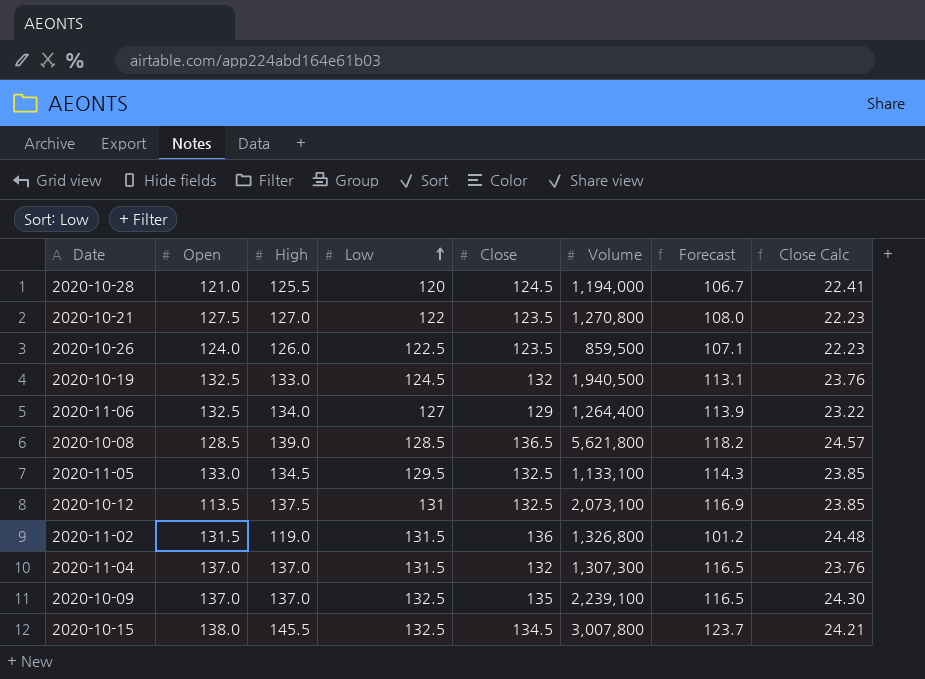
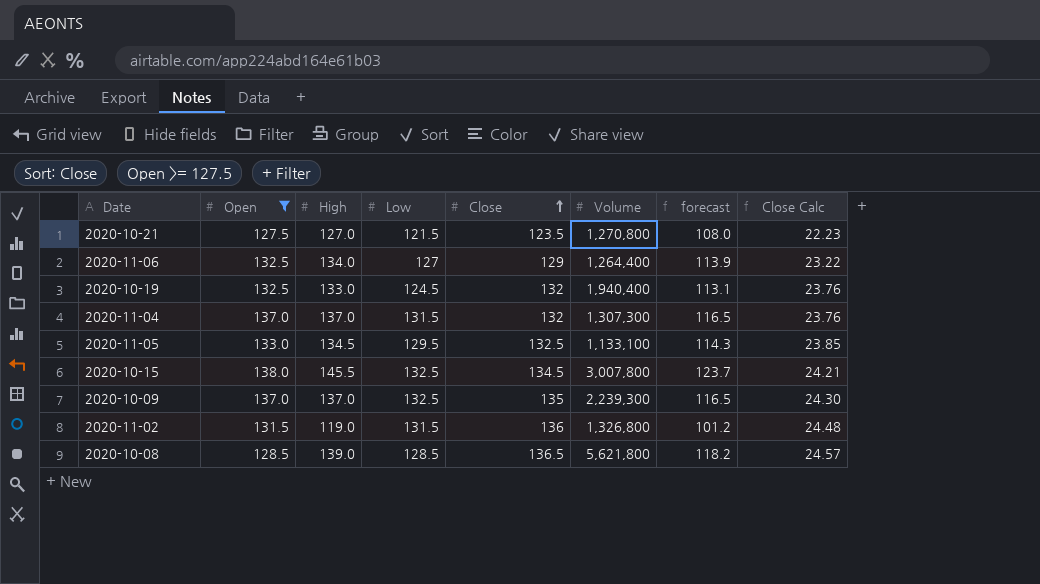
filter: none -> Open >= 127.5
row order: Low ascending -> Close ascending
column name: Forecast -> forecast
2020-10-21 | Low: 122 -> 121.5
2020-10-19 | Volume: 1,940,500 -> 1,940,400
2020-10-09 | Volume: 2,239,100 -> 2,239,300

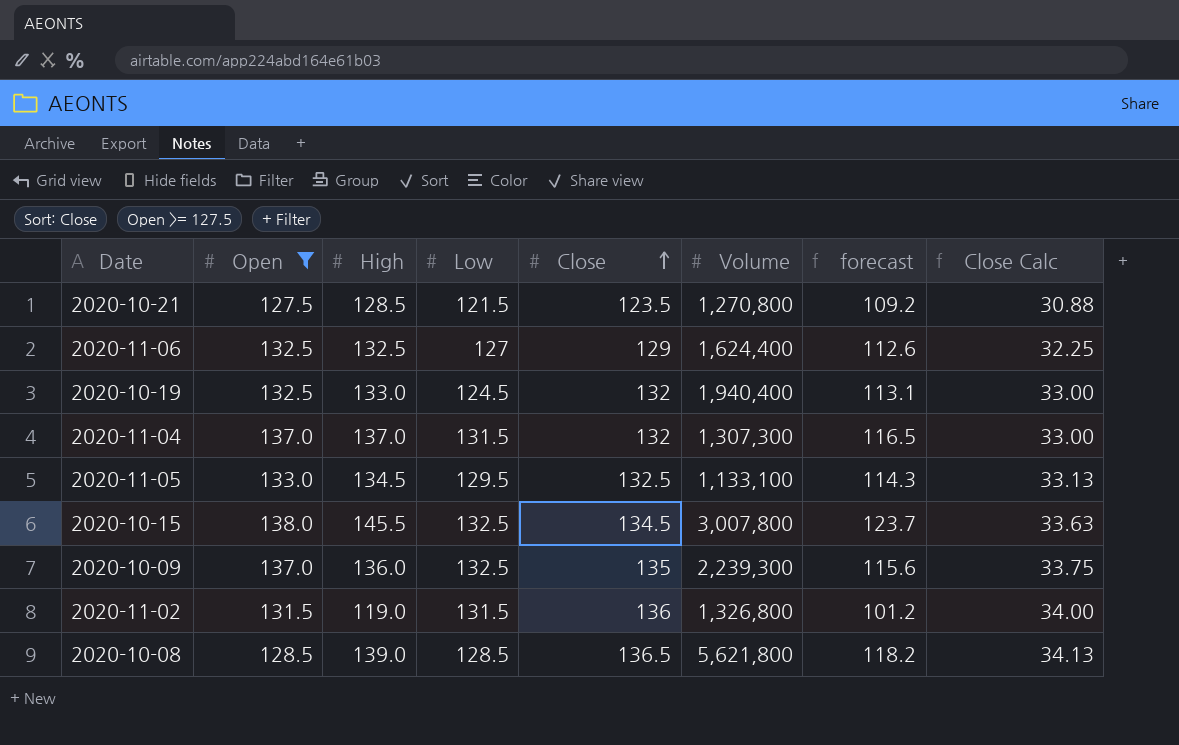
column Close Calc | formula: [Close] * 0.18 -> [Close] * 0.25
2020-10-21 | High: 127.0 -> 128.5
2020-10-21 | forecast: 108.0 -> 109.2
2020-11-06 | High: 134.0 -> 132.5
2020-11-06 | Volume: 1,264,400 -> 1,624,400
2020-11-06 | forecast: 113.9 -> 112.6
2020-10-09 | High: 137.0 -> 136.0
2020-10-09 | forecast: 116.5 -> 115.6

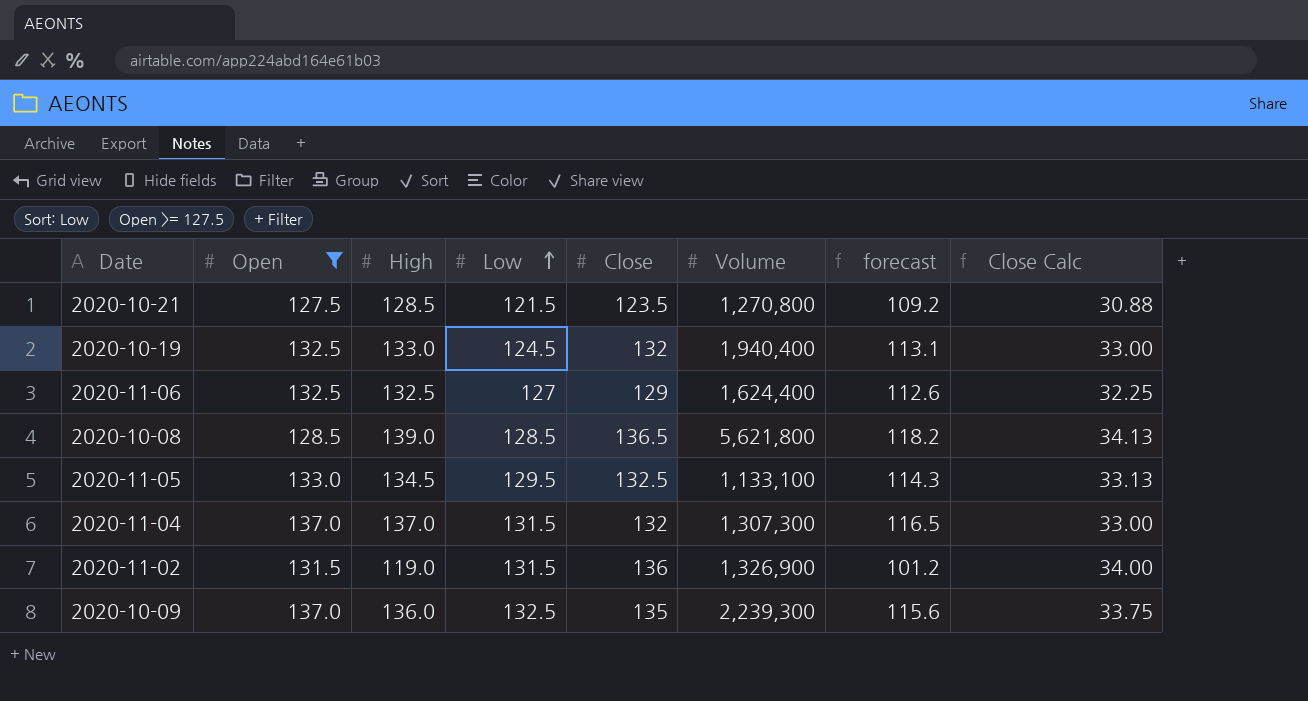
row order: Close ascending -> Low ascending
row 2020-10-15: 138.0 | 145.5 | 132.5 | 134.5 | 3,007,800 | 123.7 | 33.63 -> none
2020-11-02 | Volume: 1,326,800 -> 1,326,900

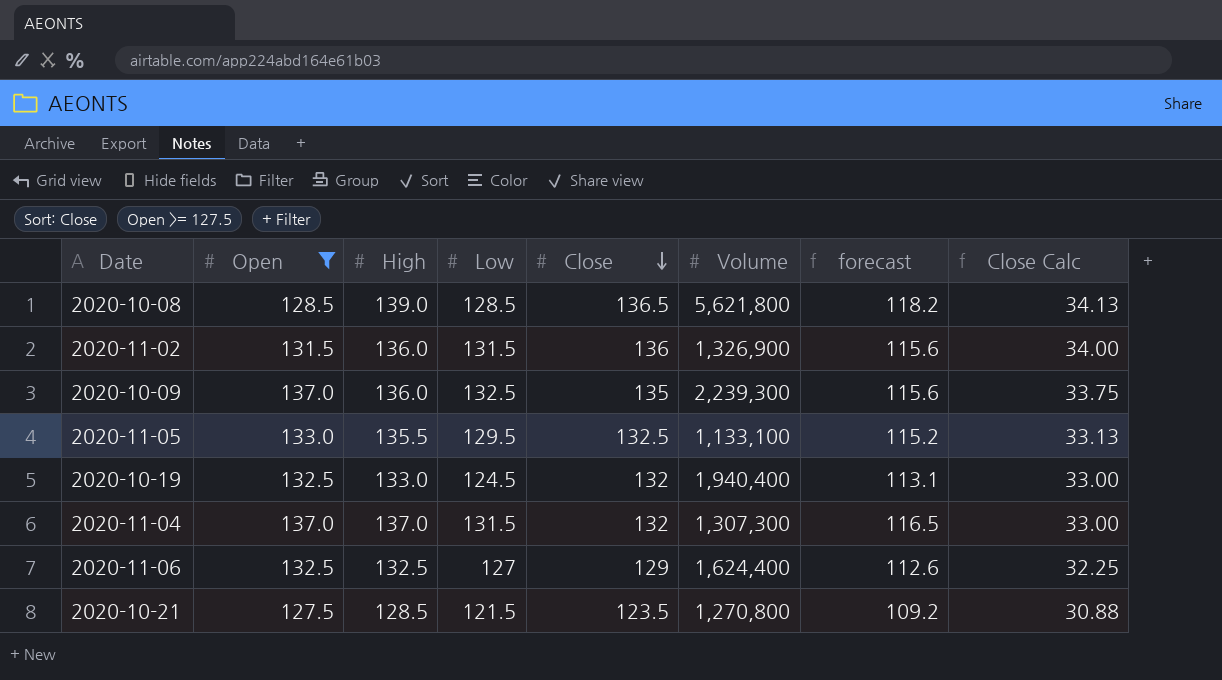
row order: Low ascending -> Close descending
2020-11-02 | High: 119.0 -> 136.0
2020-11-02 | forecast: 101.2 -> 115.6
2020-11-05 | High: 134.5 -> 135.5
2020-11-05 | forecast: 114.3 -> 115.2

